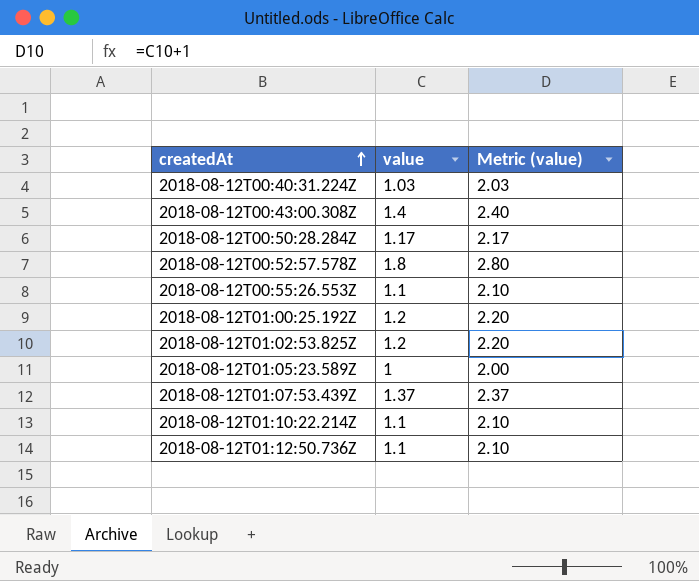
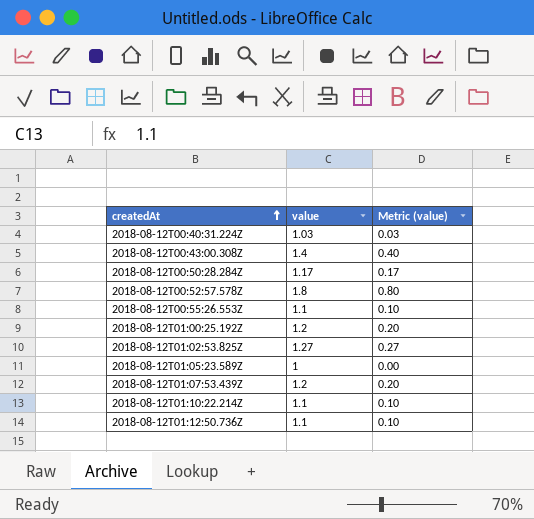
column Metric (value) | formula: [value] + 1 -> [value] - 1
2018-08-12T01:02:53.825Z | value: 1.2 -> 1.27
2018-08-12T01:07:53.439Z | value: 1.37 -> 1.2

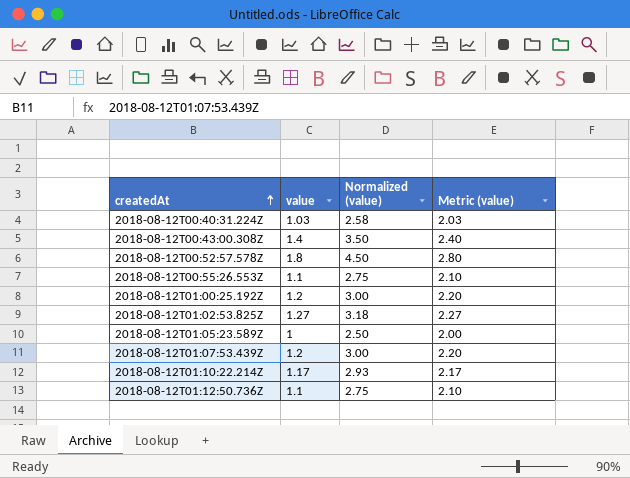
column Normalized (value) | formula: none -> [value] * 2.5
column Metric (value) | formula: [value] - 1 -> [value] + 1
row 2018-08-12T00:50:28.284Z: 1.17 | 0.17 -> none
2018-08-12T01:10:22.214Z | value: 1.1 -> 1.17

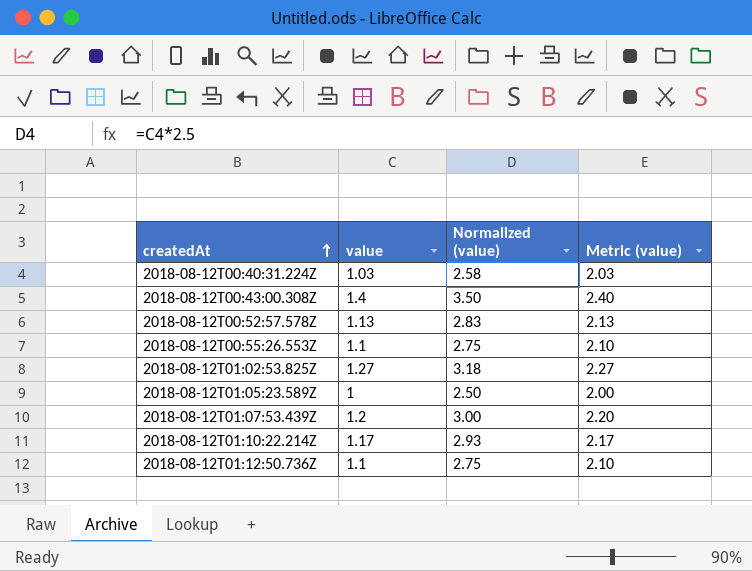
row 2018-08-12T01:00:25.192Z: 1.2 | 3.00 | 2.20 -> none
2018-08-12T00:52:57.578Z | value: 1.8 -> 1.13
2018-08-12T00:52:57.578Z | Normalized (value): 4.50 -> 2.83
2018-08-12T00:52:57.578Z | Metric (value): 2.80 -> 2.13

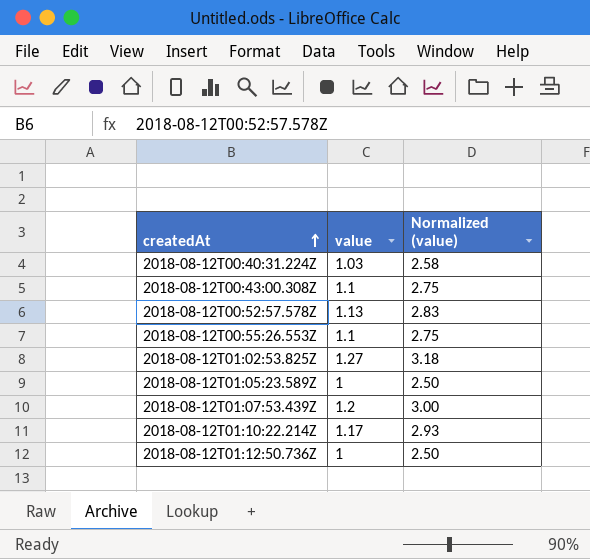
column Metric (value) | formula: [value] + 1 -> none
2018-08-12T00:43:00.308Z | value: 1.4 -> 1.1
2018-08-12T00:43:00.308Z | Normalized (value): 3.50 -> 2.75
2018-08-12T01:12:50.736Z | value: 1.1 -> 1
2018-08-12T01:12:50.736Z | Normalized (value): 2.75 -> 2.50

